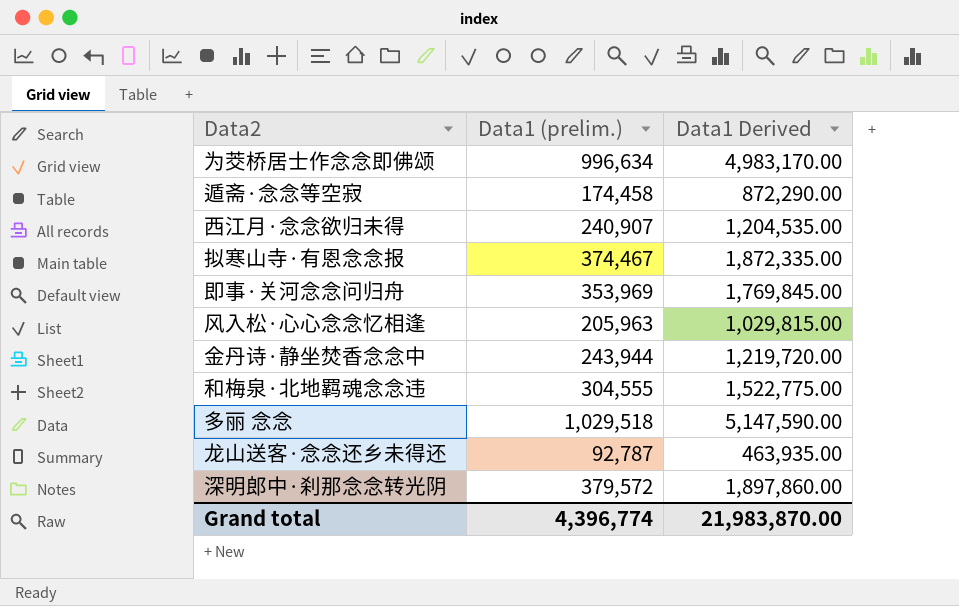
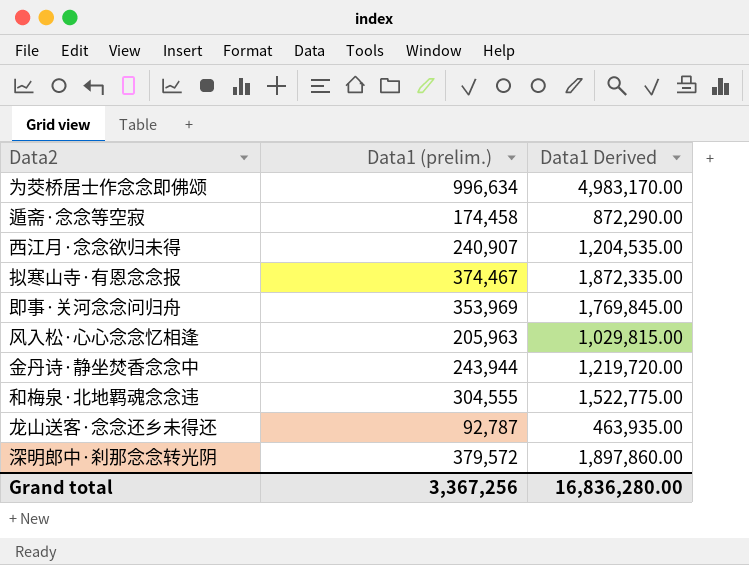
row 多丽 念念: 1,029,518 | 5,147,590.00 -> none
Grand total | Data1 (prelim.): 4,396,774 -> 3,367,256
Grand total | Data1 Derived: 21,983,870.00 -> 16,836,280.00

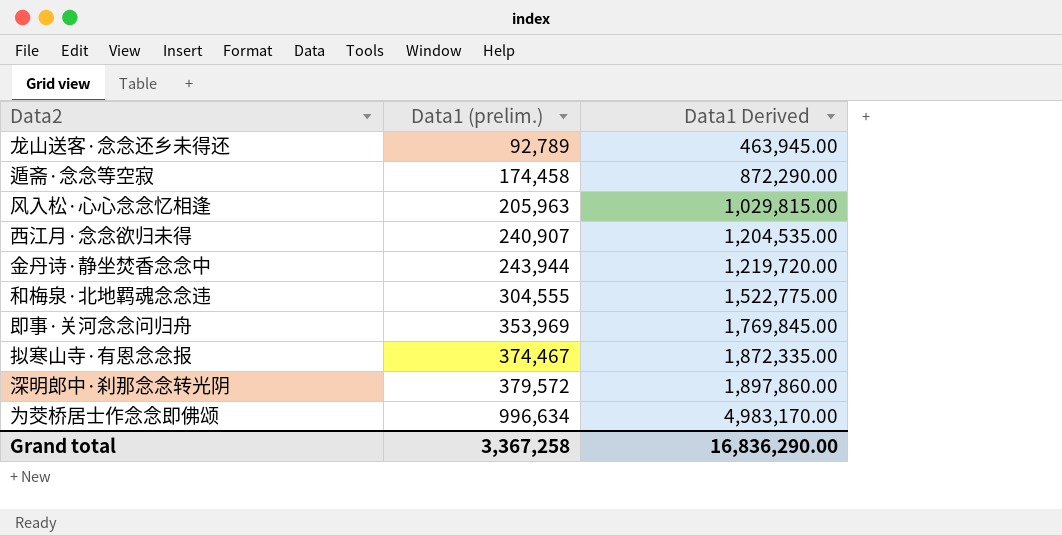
row order: none -> Data1 (prelim.) ascending
龙山送客·念念还乡未得还 | Data1 (prelim.): 92,787 -> 92,789
龙山送客·念念还乡未得还 | Data1 Derived: 463,935.00 -> 463,945.00
Grand total | Data1 (prelim.): 3,367,256 -> 3,367,258
Grand total | Data1 Derived: 16,836,280.00 -> 16,836,290.00

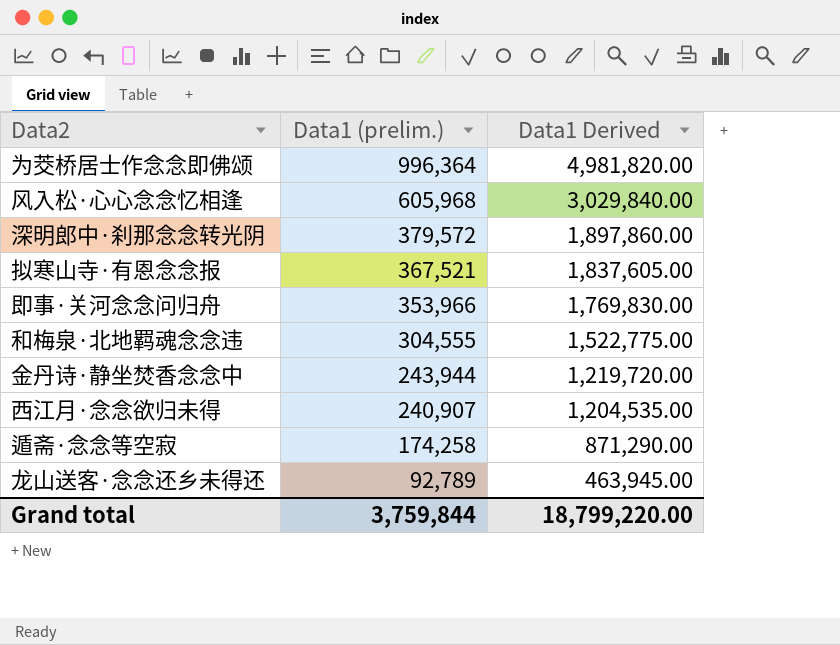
row order: Data1 (prelim.) ascending -> Data1 (prelim.) descending
为茭桥居士作念念即佛颂 | Data1 (prelim.): 996,634 -> 996,364
为茭桥居士作念念即佛颂 | Data1 Derived: 4,983,170.00 -> 4,981,820.00
风入松·心心念念忆相逢 | Data1 (prelim.): 205,963 -> 605,968
风入松·心心念念忆相逢 | Data1 Derived: 1,029,815.00 -> 3,029,840.00
拟寒山寺·有恩念念报 | Data1 (prelim.): 374,467 -> 367,521
拟寒山寺·有恩念念报 | Data1 Derived: 1,872,335.00 -> 1,837,605.00
即事·关河念念问归舟 | Data1 (prelim.): 353,969 -> 353,966
即事·关河念念问归舟 | Data1 Derived: 1,769,845.00 -> 1,769,830.00
遁斋·念念等空寂 | Data1 (prelim.): 174,458 -> 174,258
遁斋·念念等空寂 | Data1 Derived: 872,290.00 -> 871,290.00
Grand total | Data1 (prelim.): 3,367,258 -> 3,759,844
Grand total | Data1 Derived: 16,836,290.00 -> 18,799,220.00

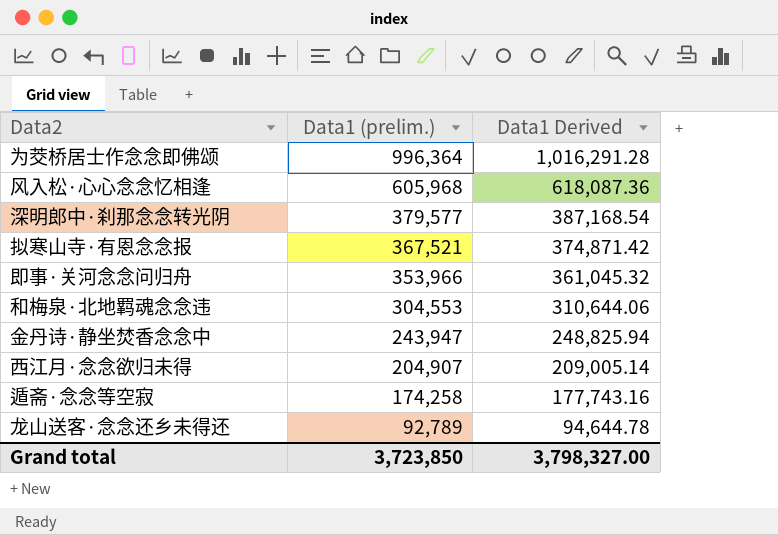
column Data1 Derived | formula: [Data1 (prelim.)] * 5 -> [Data1 (prelim.)] * 1.02
深明郎中·刹那念念转光阴 | Data1 (prelim.): 379,572 -> 379,577
和梅泉·北地羁魂念念违 | Data1 (prelim.): 304,555 -> 304,553
金丹诗·静坐焚香念念中 | Data1 (prelim.): 243,944 -> 243,947
西江月·念念欲归未得 | Data1 (prelim.): 240,907 -> 204,907
Grand total | Data1 (prelim.): 3,759,844 -> 3,723,850
Grand total | Data1 Derived: 18,799,220.00 -> 3,798,327.00

